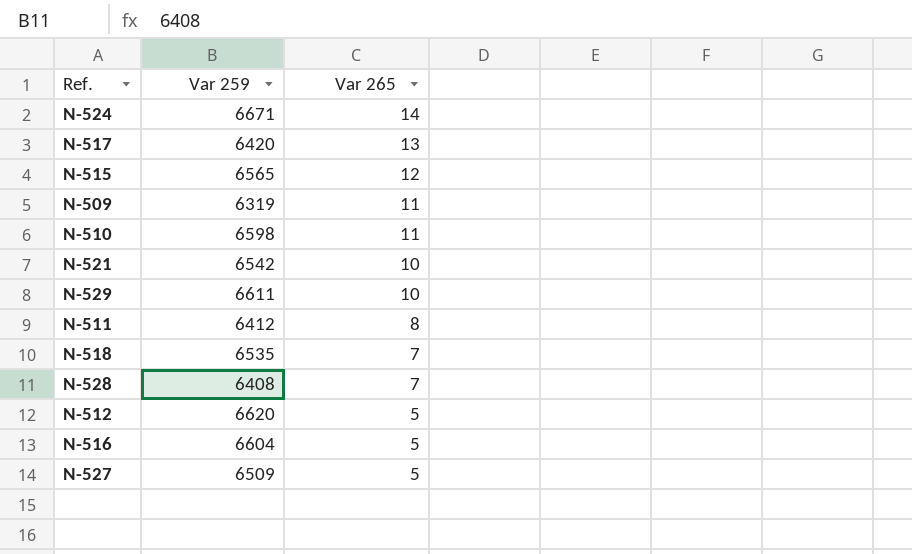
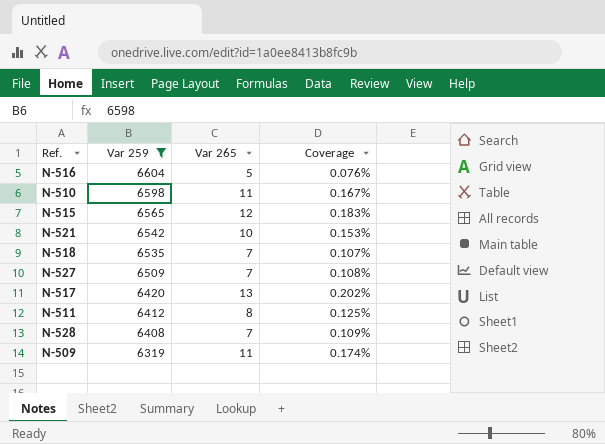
filter: none -> Var 259 <= 6604
row order: Var 265 descending -> Var 259 descending
column Coverage | formula: none -> [Var 265] / [Var 259]
N-527 | Var 265: 5 -> 7

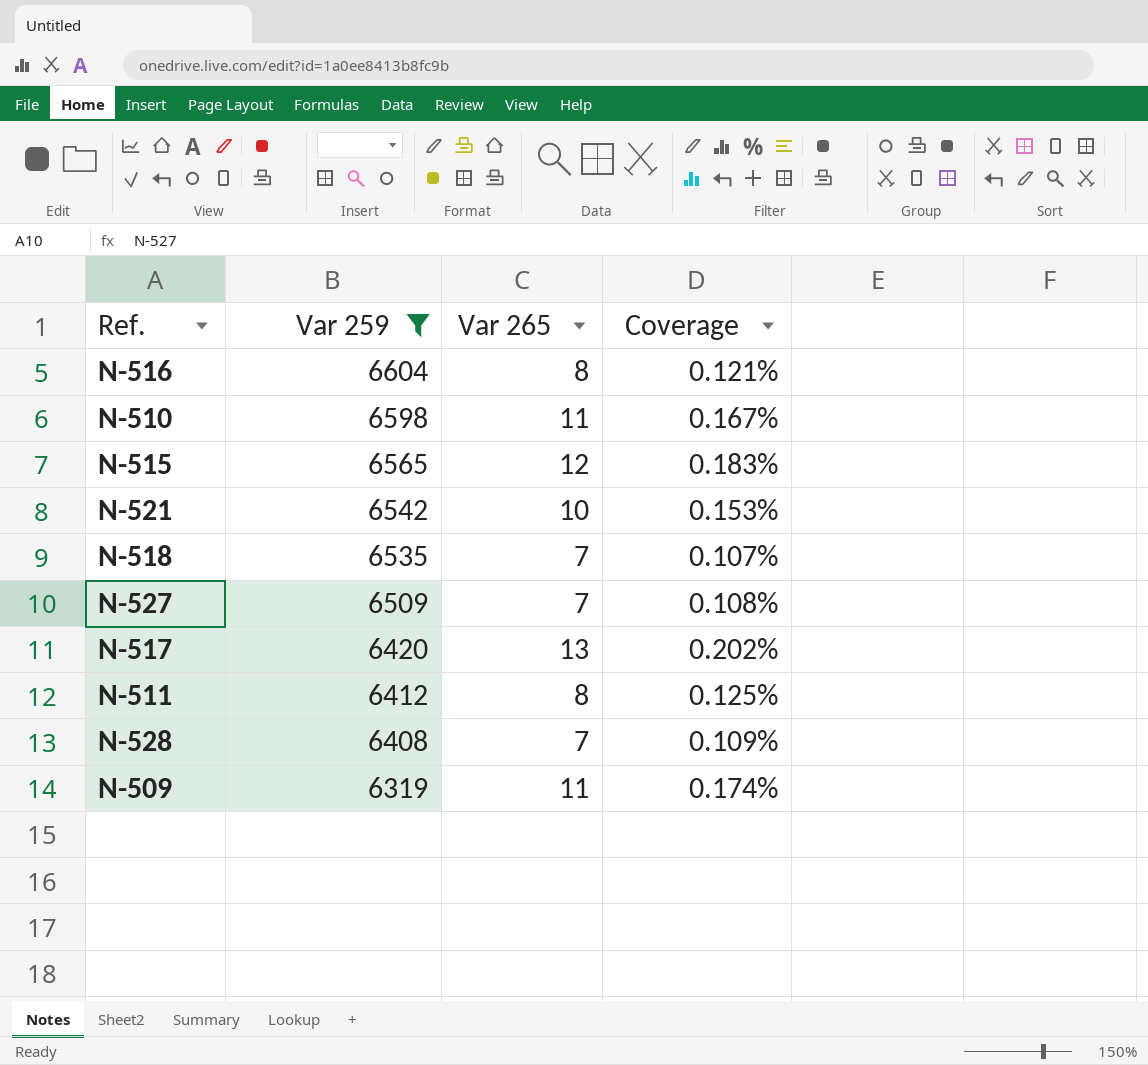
N-516 | Var 265: 5 -> 8
N-516 | Coverage: 0.076% -> 0.121%

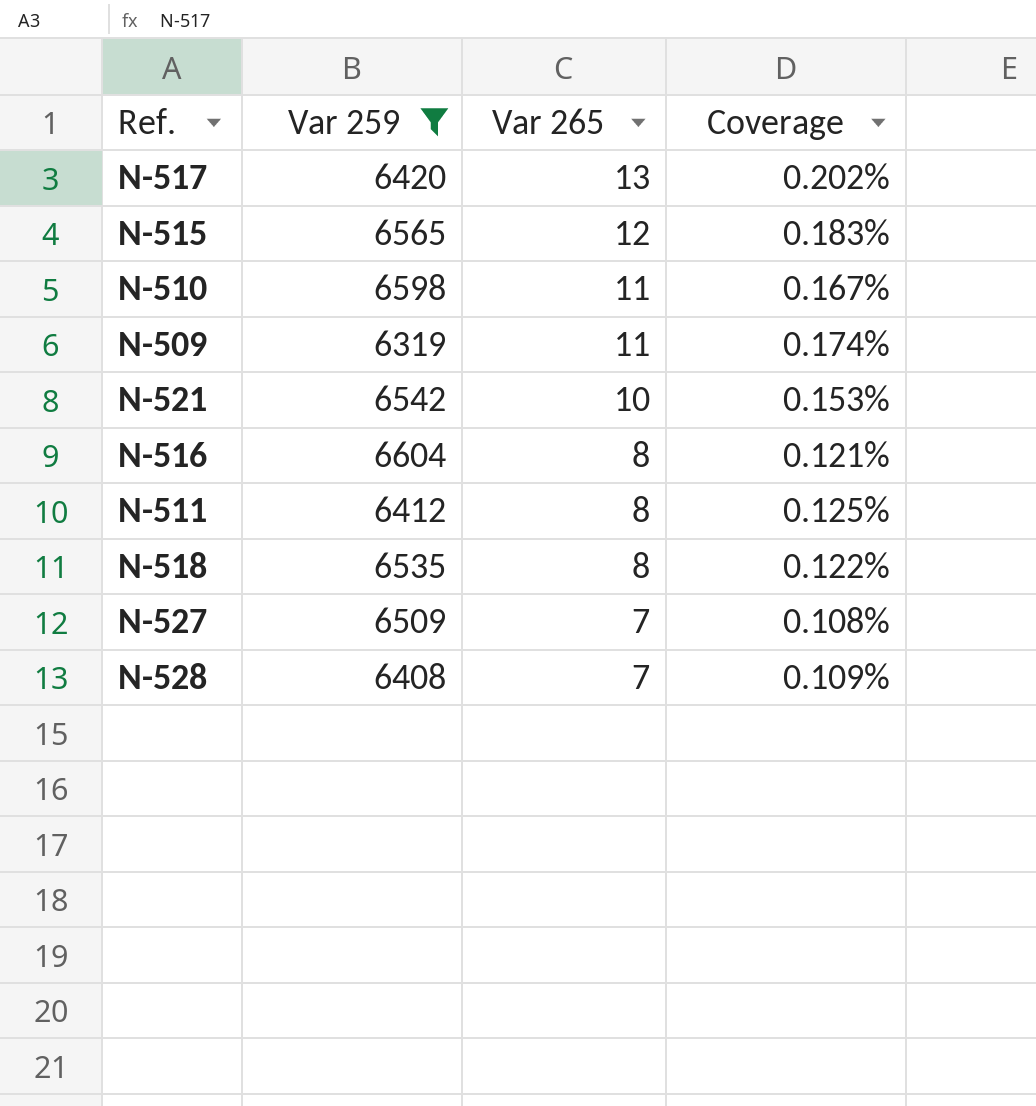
row order: Var 259 descending -> Var 265 descending
N-518 | Var 265: 7 -> 8
N-518 | Coverage: 0.107% -> 0.122%

